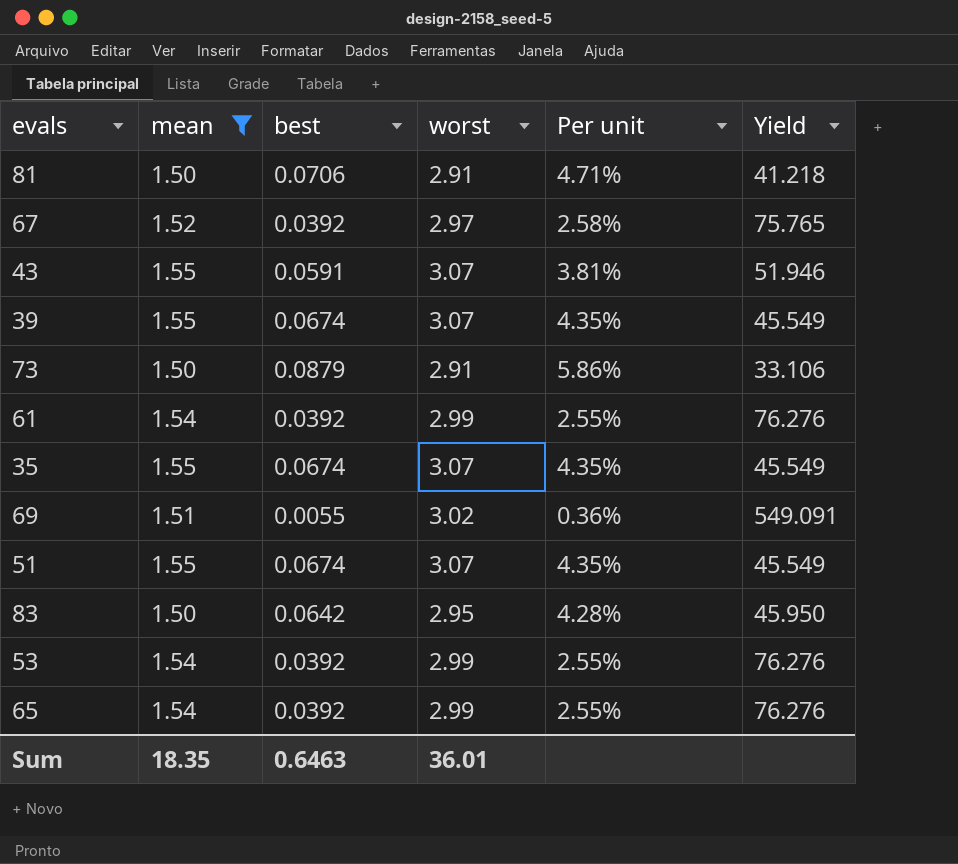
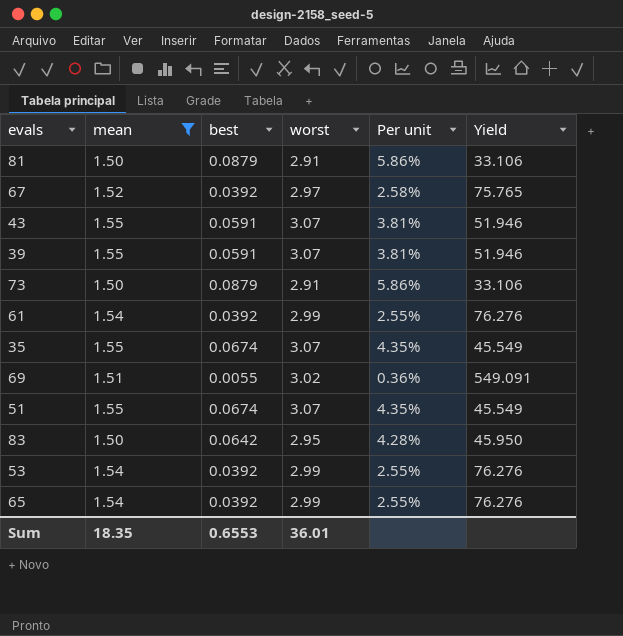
81 | best: 0.0706 -> 0.0879
81 | Per unit: 4.71% -> 5.86%
81 | Yield: 41.218 -> 33.106
39 | best: 0.0674 -> 0.0591
39 | Per unit: 4.35% -> 3.81%
39 | Yield: 45.549 -> 51.946
Sum | best: 0.6463 -> 0.6553

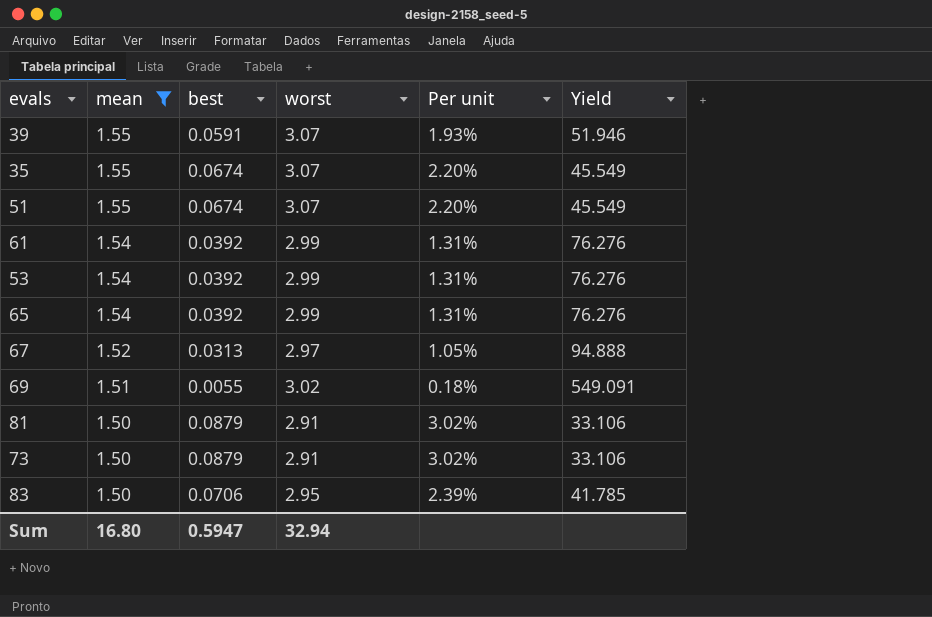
row order: none -> mean descending
column Per unit | formula: [best] / [mean] -> [best] / [worst]
row 43: 1.55 | 0.0591 | 3.07 | 3.81% | 51.946 -> none
67 | best: 0.0392 -> 0.0313
67 | Yield: 75.765 -> 94.888
83 | best: 0.0642 -> 0.0706
83 | Yield: 45.950 -> 41.785
Sum | mean: 18.35 -> 16.80
Sum | best: 0.6553 -> 0.5947
Sum | worst: 36.01 -> 32.94

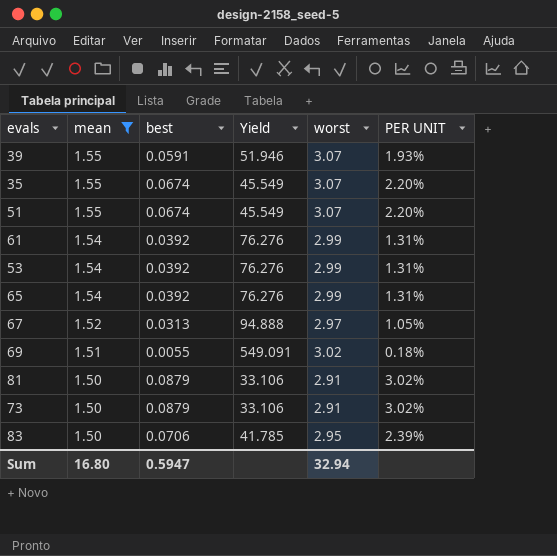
column Yield | position: 6 -> 4
column name: Per unit -> PER UNIT

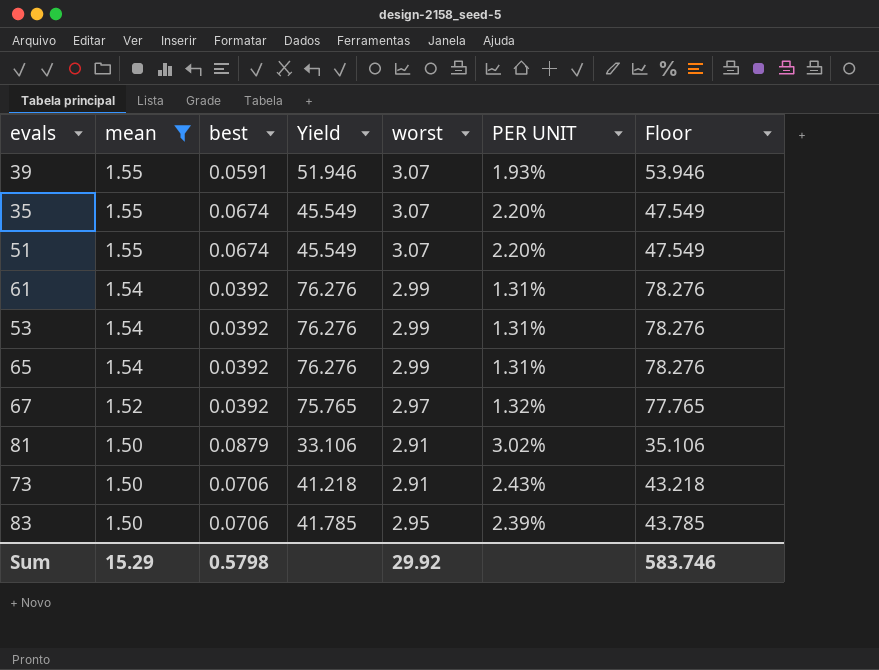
column Floor | formula: none -> [Yield] + 2
row 69: 1.51 | 0.0055 | 549.091 | 3.02 | 0.18% -> none
67 | best: 0.0313 -> 0.0392
67 | Yield: 94.888 -> 75.765
67 | PER UNIT: 1.05% -> 1.32%
73 | best: 0.0879 -> 0.0706
73 | Yield: 33.106 -> 41.218
73 | PER UNIT: 3.02% -> 2.43%
Sum | mean: 16.80 -> 15.29
Sum | best: 0.5947 -> 0.5798
Sum | worst: 32.94 -> 29.92

